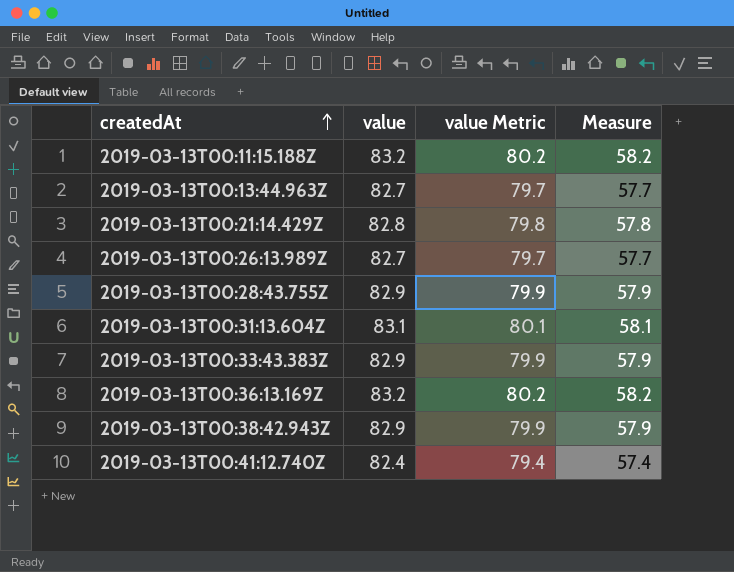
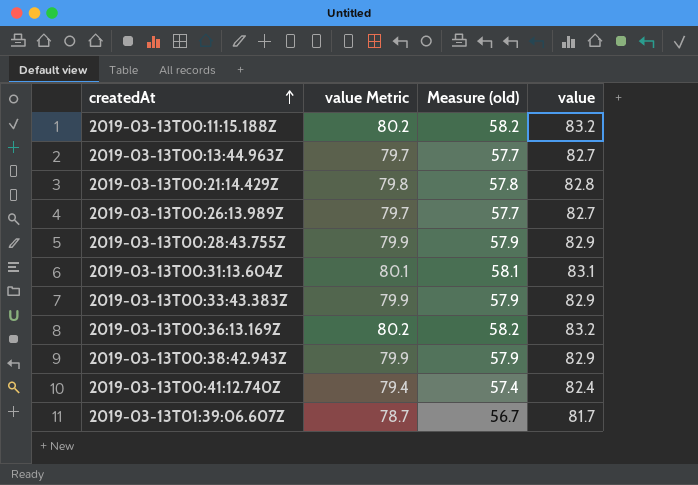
column name: Measure -> Measure (old)
column value | position: 2 -> 4
row 2019-03-13T01:39:06.607Z: none -> 78.7 | 56.7 | 81.7

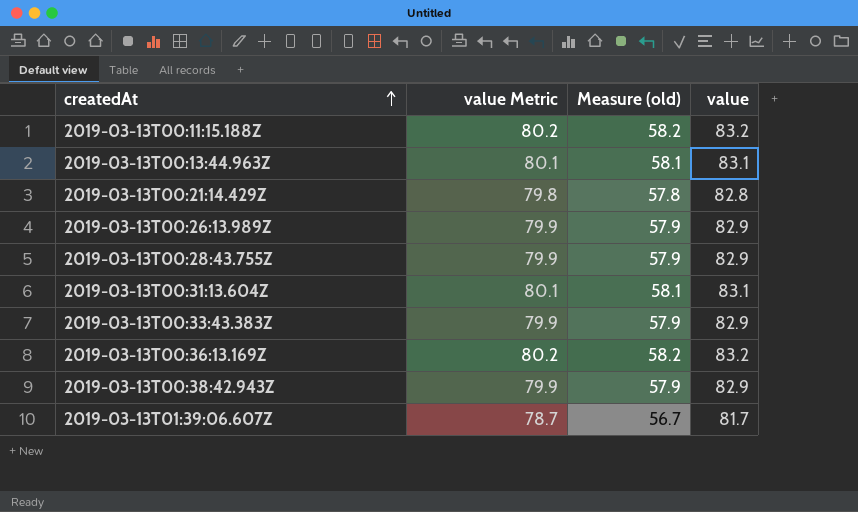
row 2019-03-13T00:41:12.740Z: 79.4 | 57.4 | 82.4 -> none
2019-03-13T00:13:44.963Z | value Metric: 79.7 -> 80.1
2019-03-13T00:13:44.963Z | Measure (old): 57.7 -> 58.1
2019-03-13T00:13:44.963Z | value: 82.7 -> 83.1
2019-03-13T00:26:13.989Z | value Metric: 79.7 -> 79.9
2019-03-13T00:26:13.989Z | Measure (old): 57.7 -> 57.9
2019-03-13T00:26:13.989Z | value: 82.7 -> 82.9

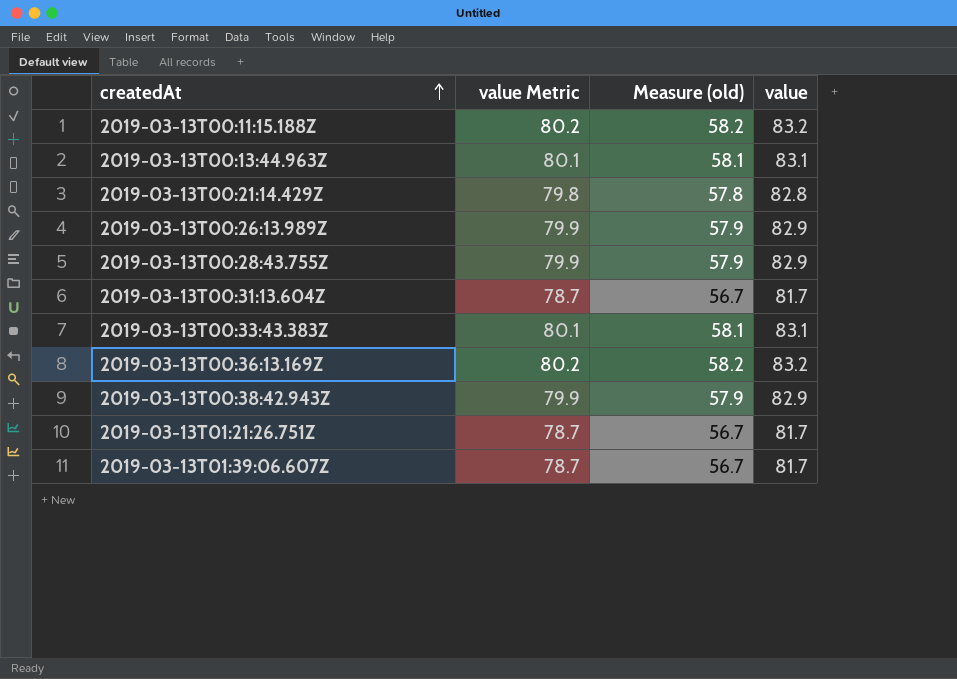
2019-03-13T00:31:13.604Z | value Metric: 80.1 -> 78.7
2019-03-13T00:31:13.604Z | Measure (old): 58.1 -> 56.7
2019-03-13T00:31:13.604Z | value: 83.1 -> 81.7
2019-03-13T00:33:43.383Z | value Metric: 79.9 -> 80.1
2019-03-13T00:33:43.383Z | Measure (old): 57.9 -> 58.1
2019-03-13T00:33:43.383Z | value: 82.9 -> 83.1
row 2019-03-13T01:21:26.751Z: none -> 78.7 | 56.7 | 81.7

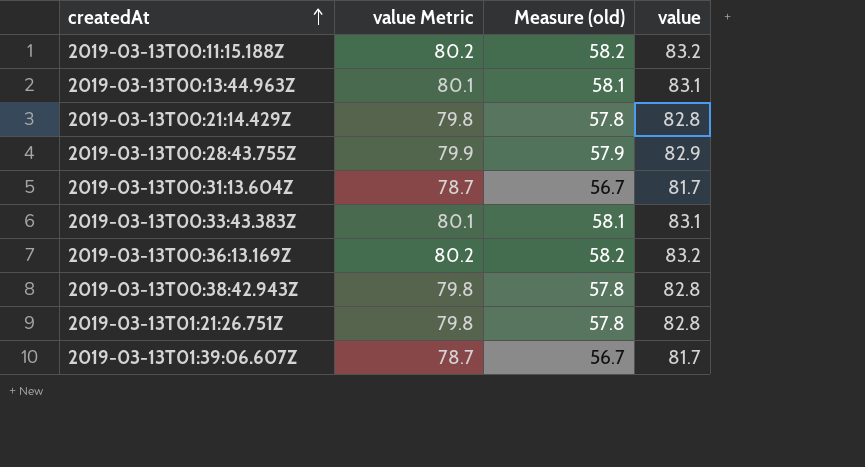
row 2019-03-13T00:26:13.989Z: 79.9 | 57.9 | 82.9 -> none
2019-03-13T00:38:42.943Z | value Metric: 79.9 -> 79.8
2019-03-13T00:38:42.943Z | Measure (old): 57.9 -> 57.8
2019-03-13T00:38:42.943Z | value: 82.9 -> 82.8
2019-03-13T01:21:26.751Z | value Metric: 78.7 -> 79.8
2019-03-13T01:21:26.751Z | Measure (old): 56.7 -> 57.8
2019-03-13T01:21:26.751Z | value: 81.7 -> 82.8

